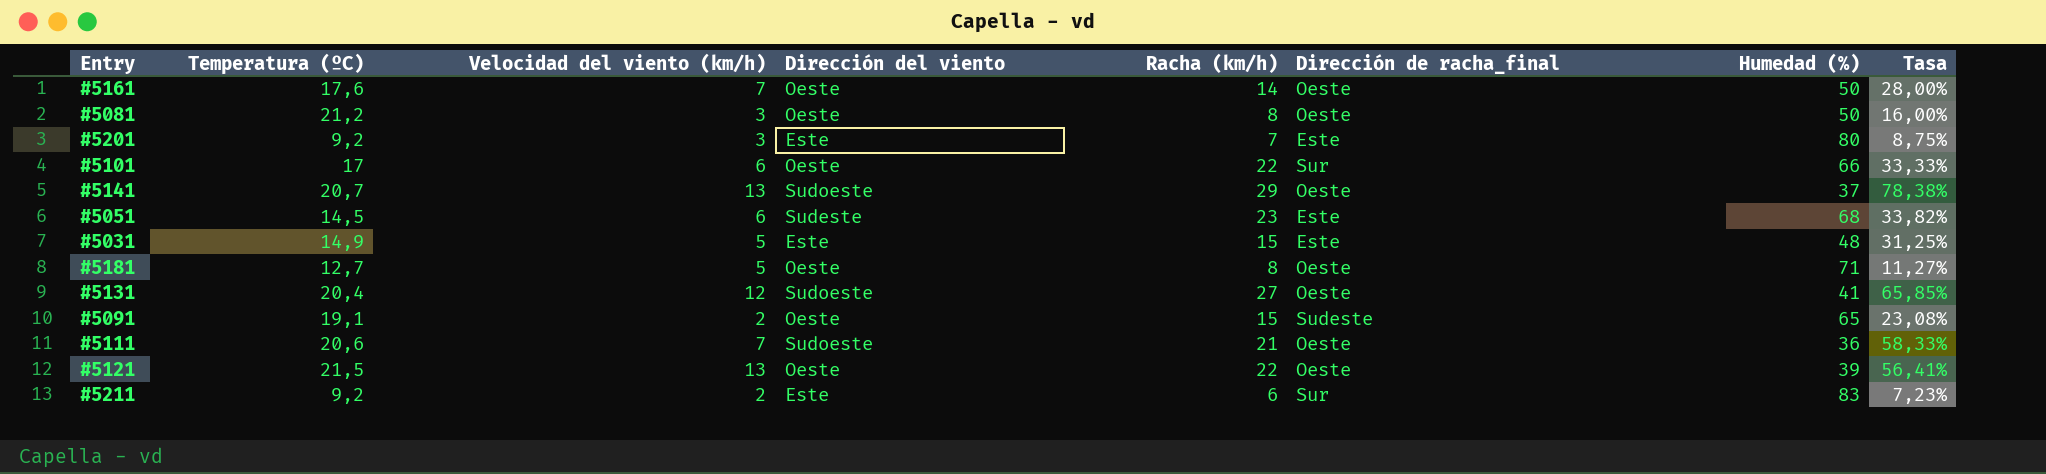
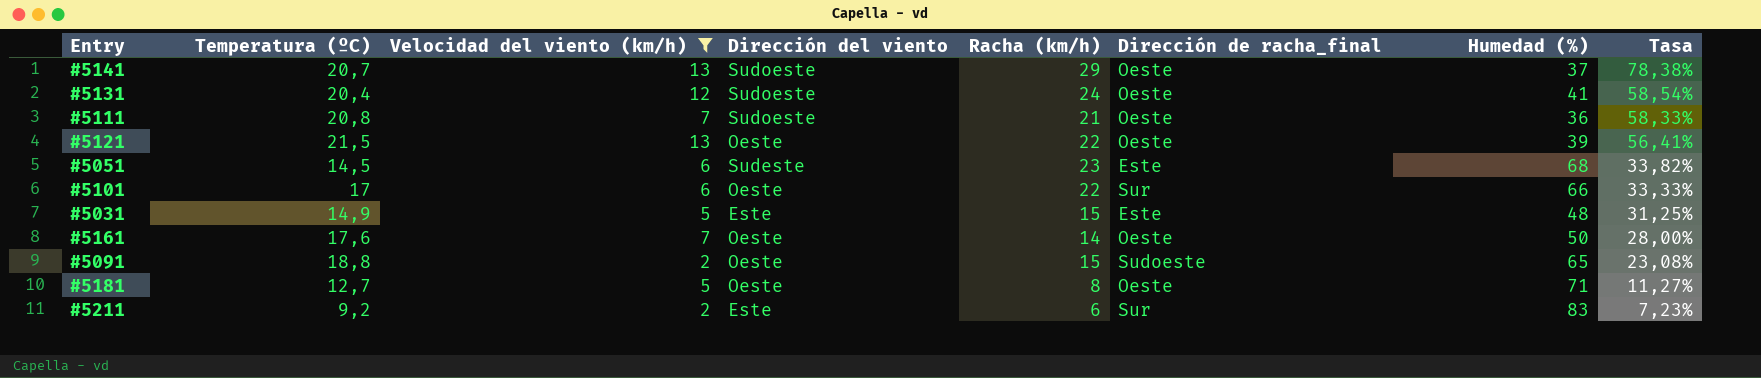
filter: none -> Velocidad del viento (km/h) != 3
row order: none -> Tasa descending
#5131 | Racha (km/h): 27 -> 24
#5131 | Tasa: 65,85% -> 58,54%
#5111 | Temperatura (ºC): 20,6 -> 20,8
#5091 | Temperatura (ºC): 19,1 -> 18,8
#5091 | Dirección de racha_final: Sudeste -> Sudoeste

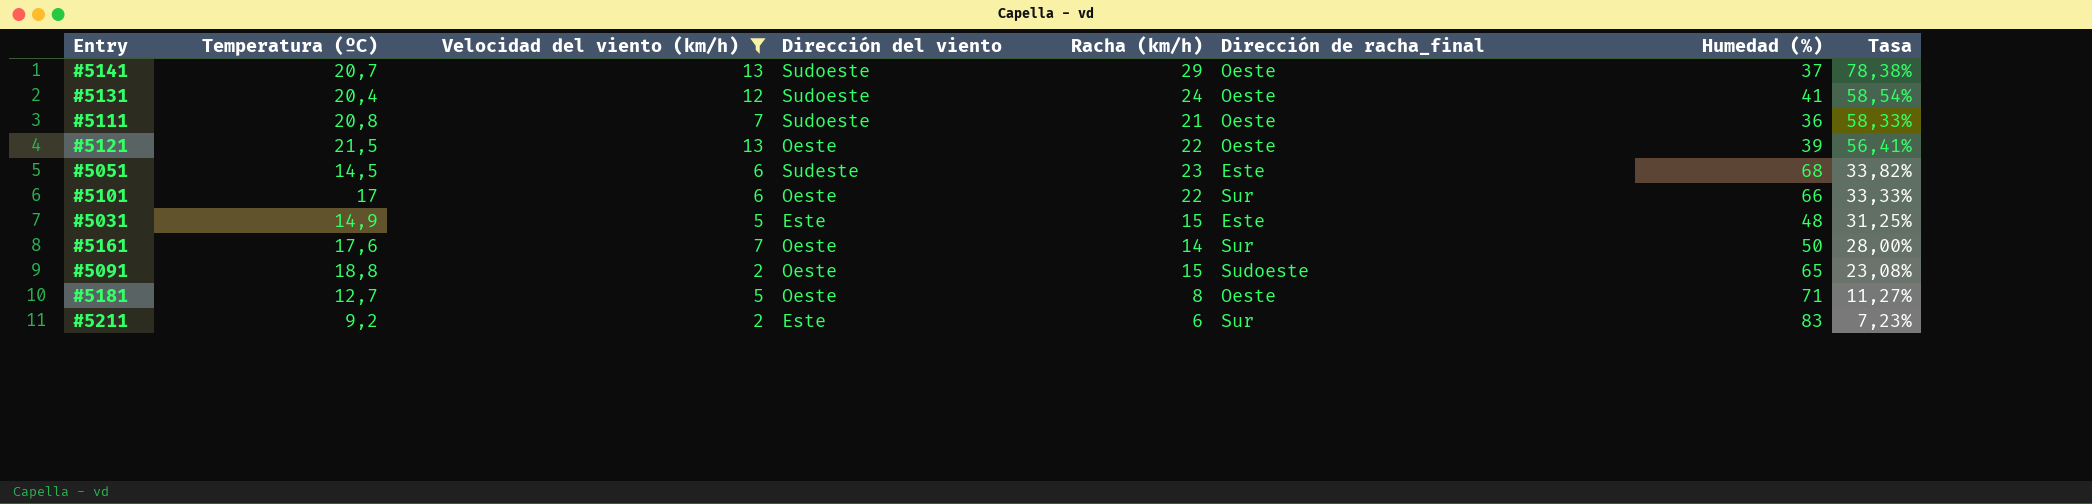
#5161 | Dirección de racha_final: Oeste -> Sur

